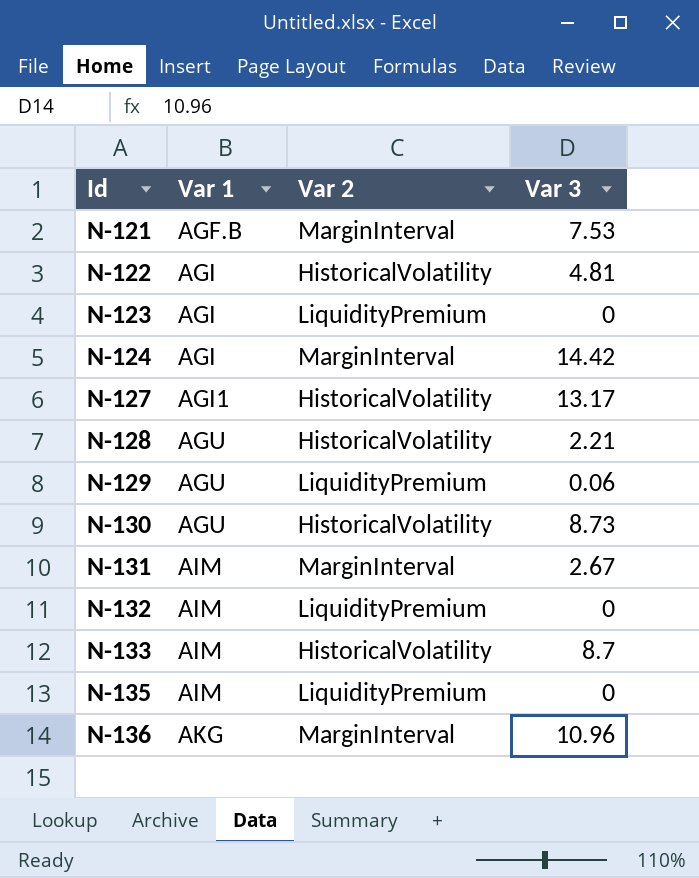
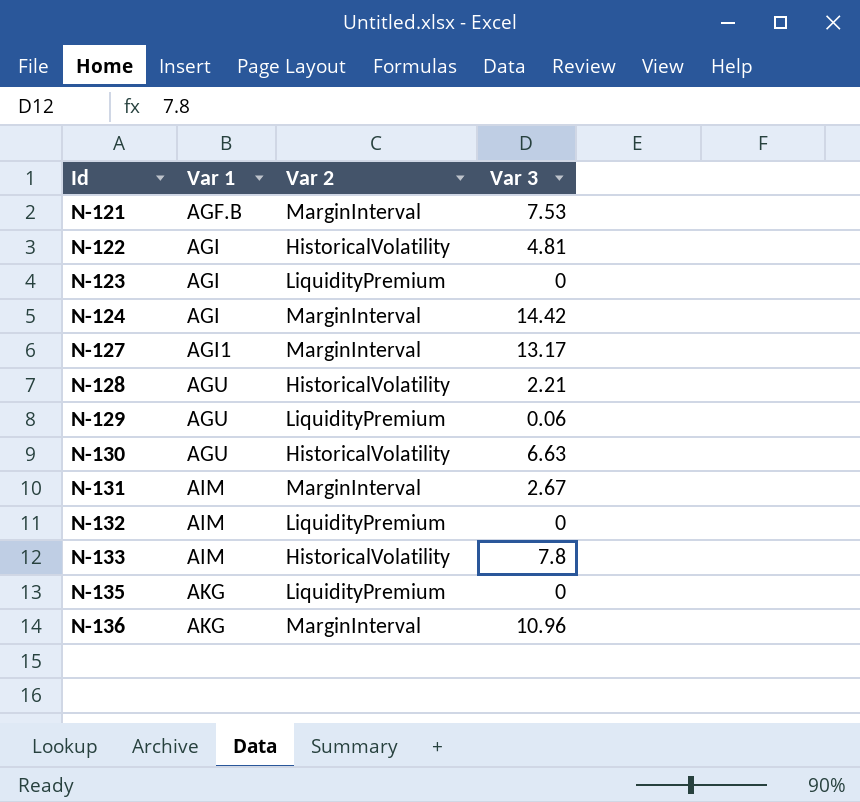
N-127 | Var 2: HistoricalVolatility -> MarginInterval
N-130 | Var 3: 8.73 -> 6.63
N-133 | Var 3: 8.7 -> 7.8
N-135 | Var 1: AIM -> AKG

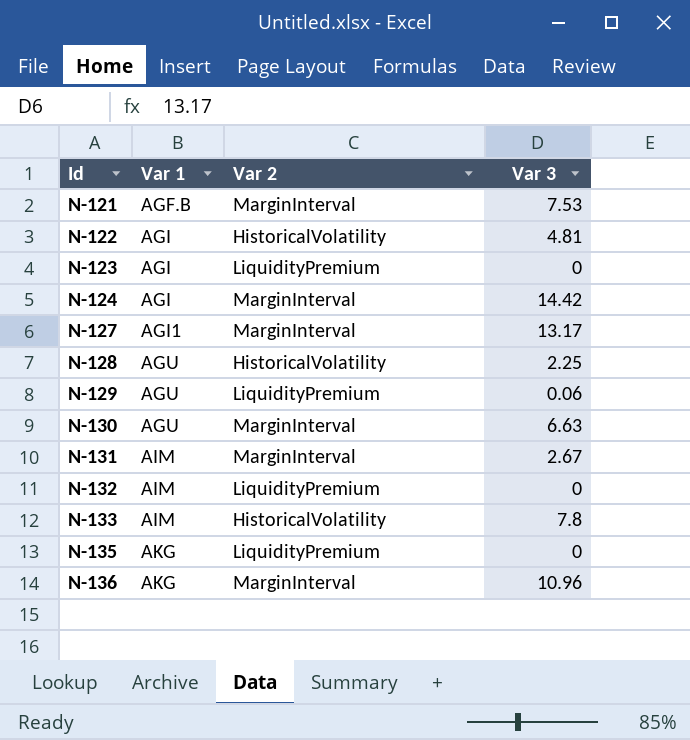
N-128 | Var 3: 2.21 -> 2.25
N-130 | Var 2: HistoricalVolatility -> MarginInterval

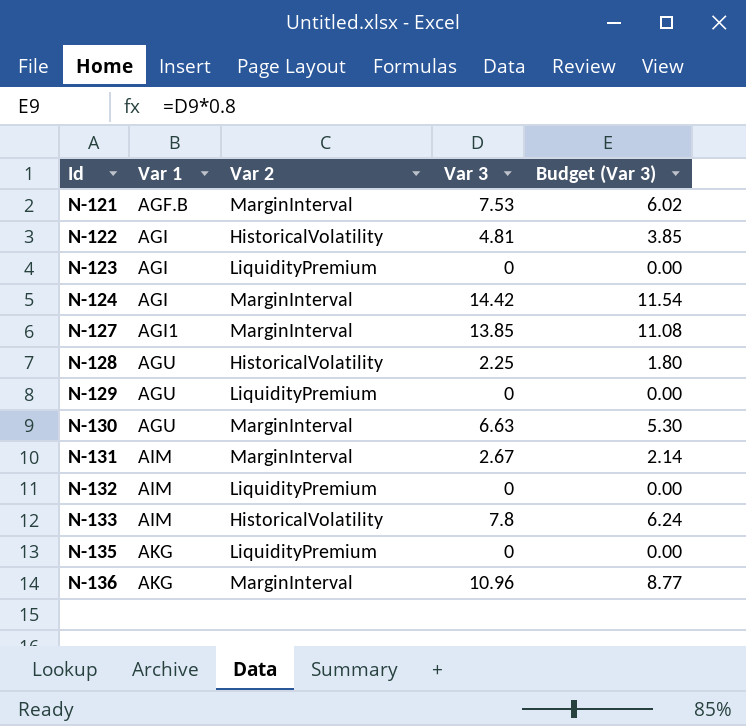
column Budget (Var 3) | formula: none -> [Var 3] * 0.8
N-127 | Var 3: 13.17 -> 13.85
N-129 | Var 3: 0.06 -> 0

